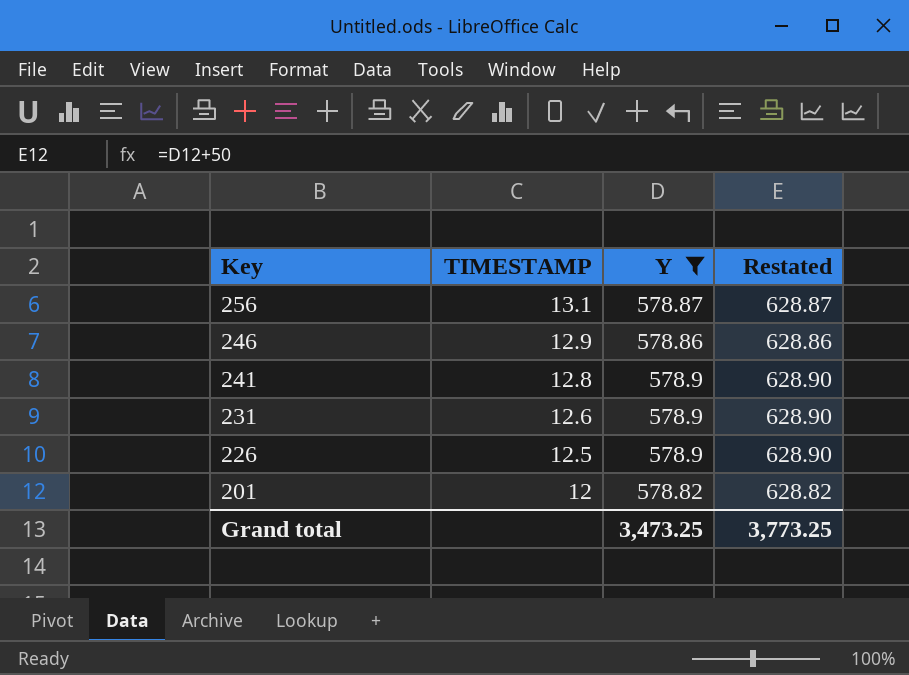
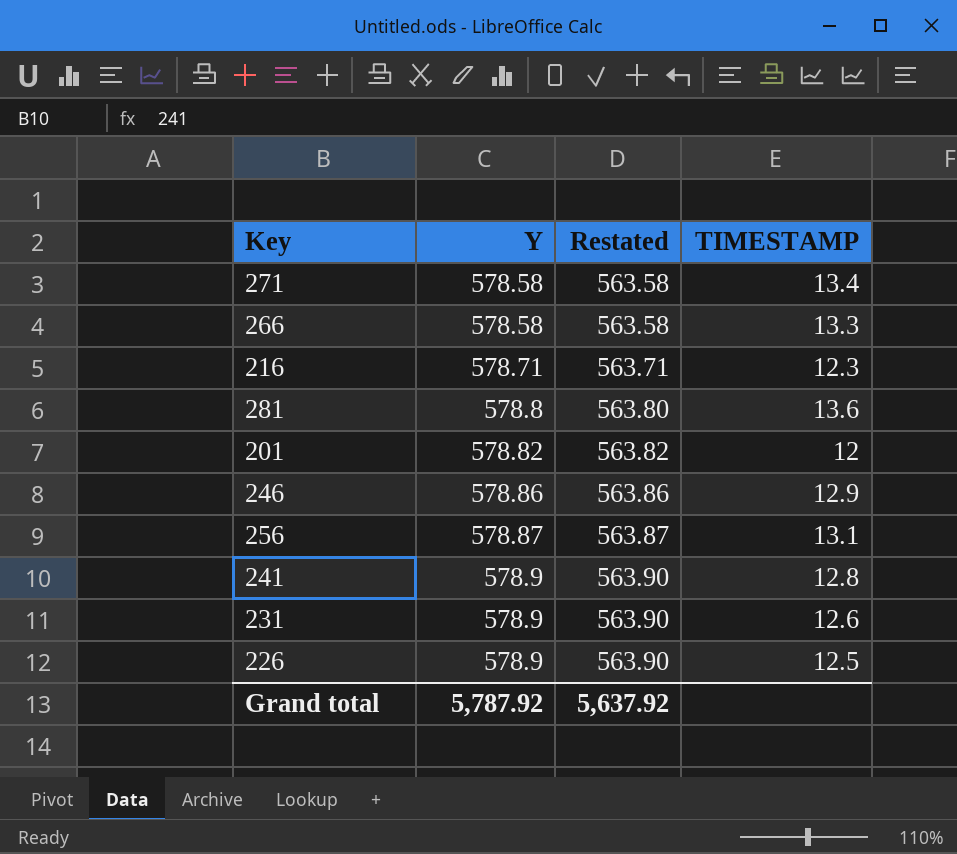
filter: Y >= 578.82 -> none
row order: Key descending -> Y ascending
column Restated | formula: [Y] + 50 -> [Y] - 15
column TIMESTAMP | position: 2 -> 4
Grand total | Y: 3,473.25 -> 5,787.92
Grand total | Restated: 3,773.25 -> 5,637.92

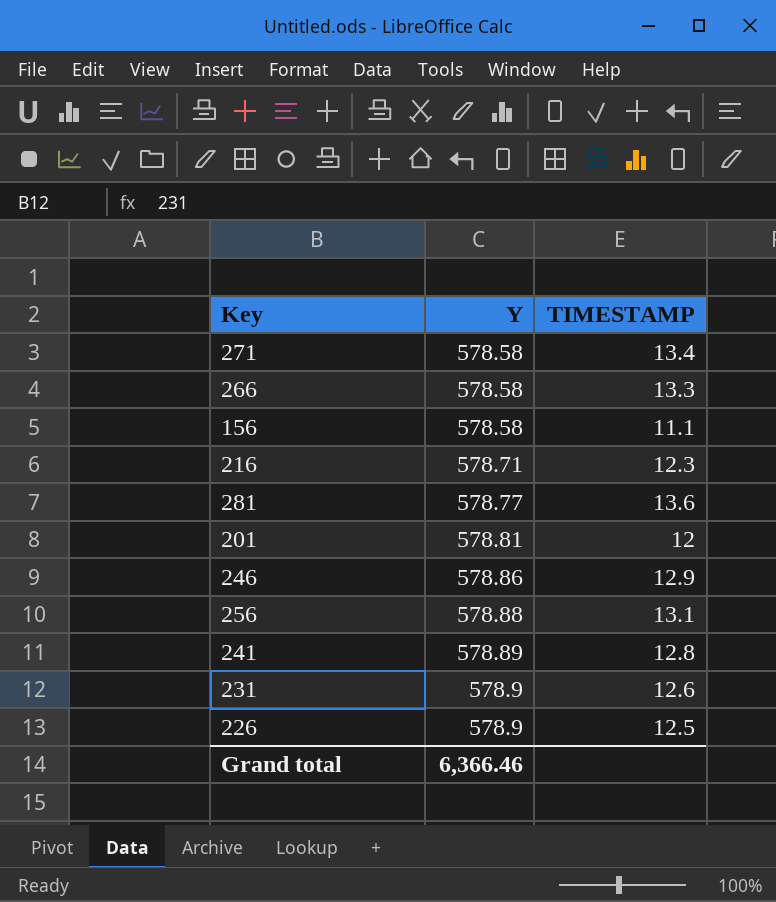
column Restated | formula: [Y] - 15 -> none
row 156: none -> 578.58 | 11.1
281 | Y: 578.8 -> 578.77
201 | Y: 578.82 -> 578.81
256 | Y: 578.87 -> 578.88
241 | Y: 578.9 -> 578.89
Grand total | Y: 5,787.92 -> 6,366.46

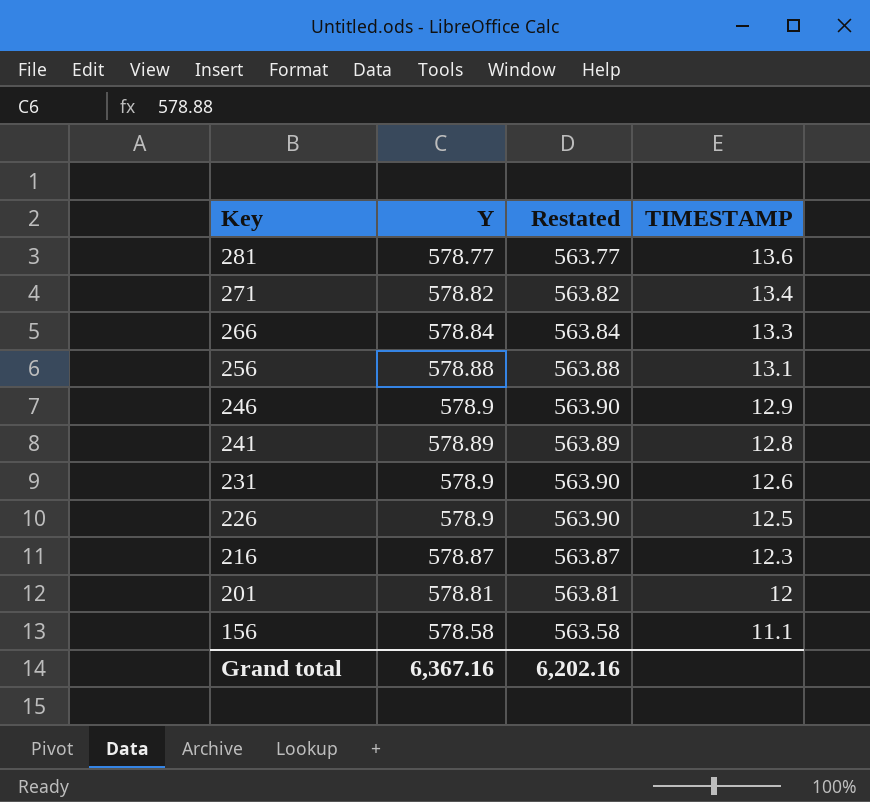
row order: Y ascending -> Key descending
column Restated | formula: none -> [Y] - 15
271 | Y: 578.58 -> 578.82
266 | Y: 578.58 -> 578.84
246 | Y: 578.86 -> 578.9
216 | Y: 578.71 -> 578.87
Grand total | Y: 6,366.46 -> 6,367.16

